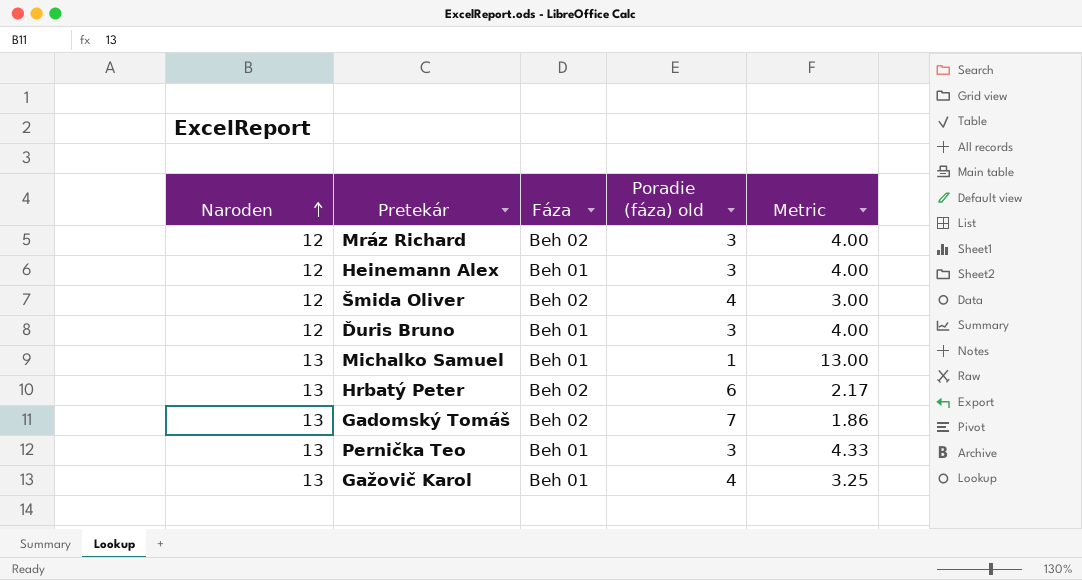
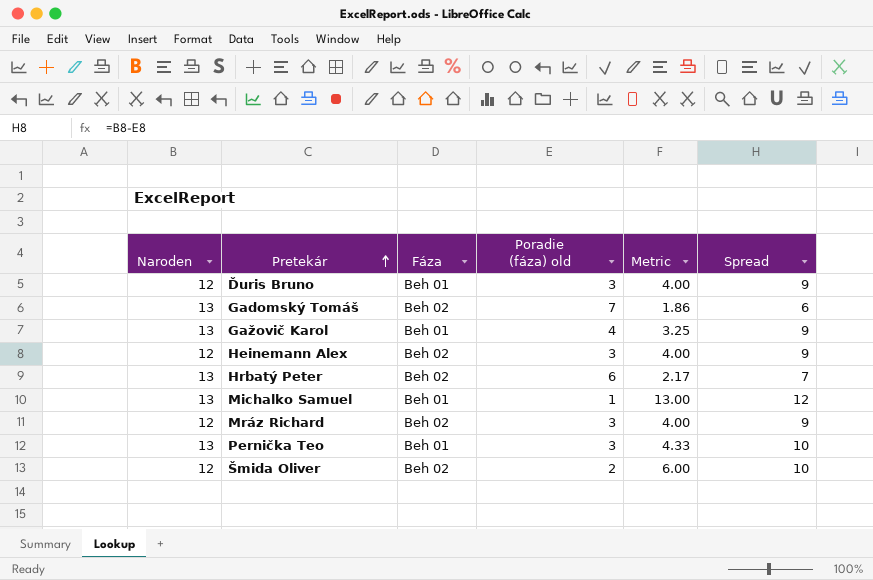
row order: Naroden ascending -> Pretekár ascending
column Spread | formula: none -> [Naroden] - [Poradie (fáza) old]
Heinemann Alex | Fáza: Beh 01 -> Beh 02
Šmida Oliver | Poradie (fáza) old: 4 -> 2
Šmida Oliver | Metric: 3.00 -> 6.00

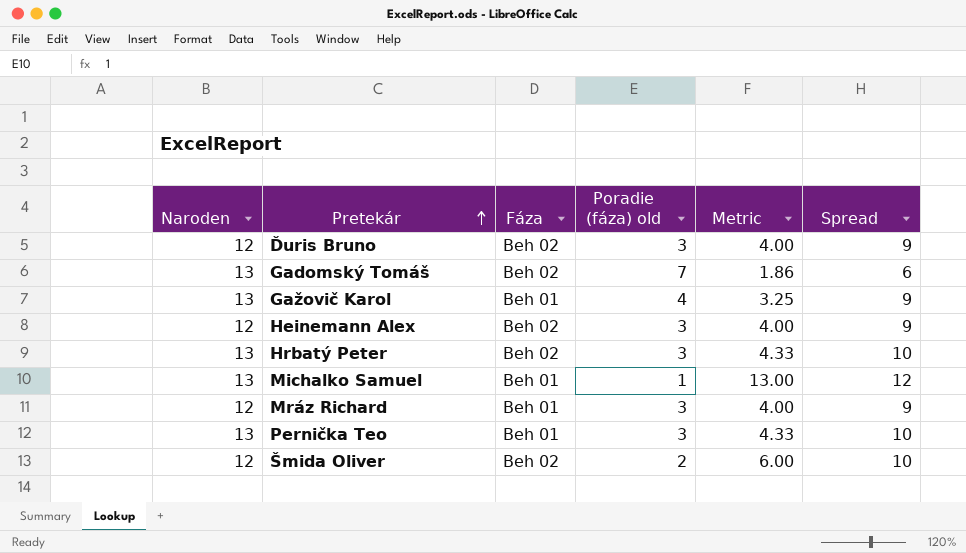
Ďuris Bruno | Fáza: Beh 01 -> Beh 02
Hrbatý Peter | Poradie (fáza) old: 6 -> 3
Hrbatý Peter | Metric: 2.17 -> 4.33
Hrbatý Peter | Spread: 7 -> 10
Mráz Richard | Fáza: Beh 02 -> Beh 01

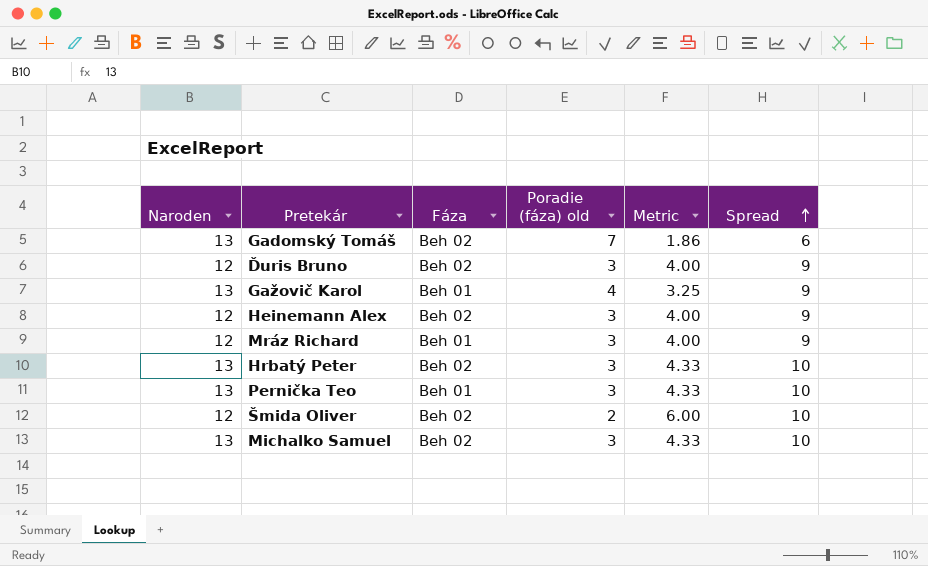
row order: Pretekár ascending -> Spread ascending
Michalko Samuel | Fáza: Beh 01 -> Beh 02
Michalko Samuel | Poradie (fáza) old: 1 -> 3
Michalko Samuel | Metric: 13.00 -> 4.33
Michalko Samuel | Spread: 12 -> 10

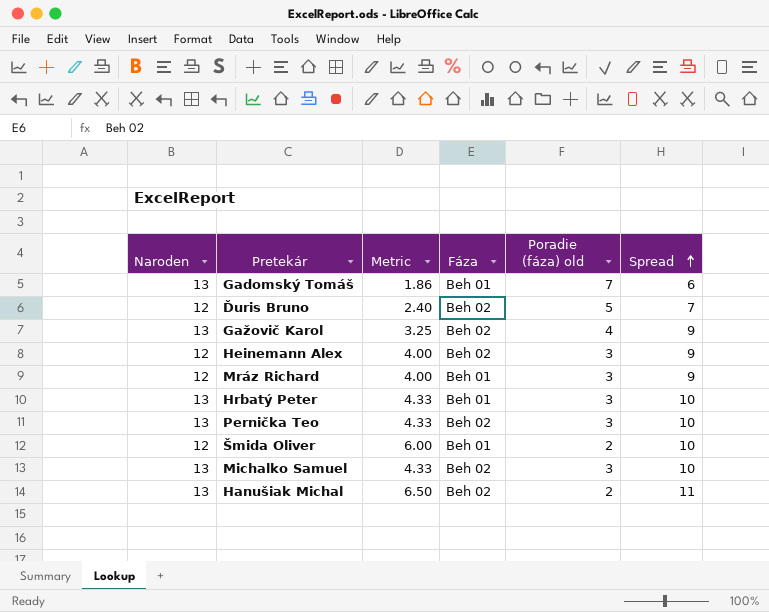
column Metric | position: 5 -> 3
Gadomský Tomáš | Fáza: Beh 02 -> Beh 01
Ďuris Bruno | Metric: 4.00 -> 2.40
Ďuris Bruno | Poradie (fáza) old: 3 -> 5
Ďuris Bruno | Spread: 9 -> 7
Gažovič Karol | Fáza: Beh 01 -> Beh 02
Hrbatý Peter | Fáza: Beh 02 -> Beh 01
Pernička Teo | Fáza: Beh 01 -> Beh 02
Šmida Oliver | Fáza: Beh 02 -> Beh 01
row Hanušiak Michal: none -> 13 | 6.50 | Beh 02 | 2 | 11

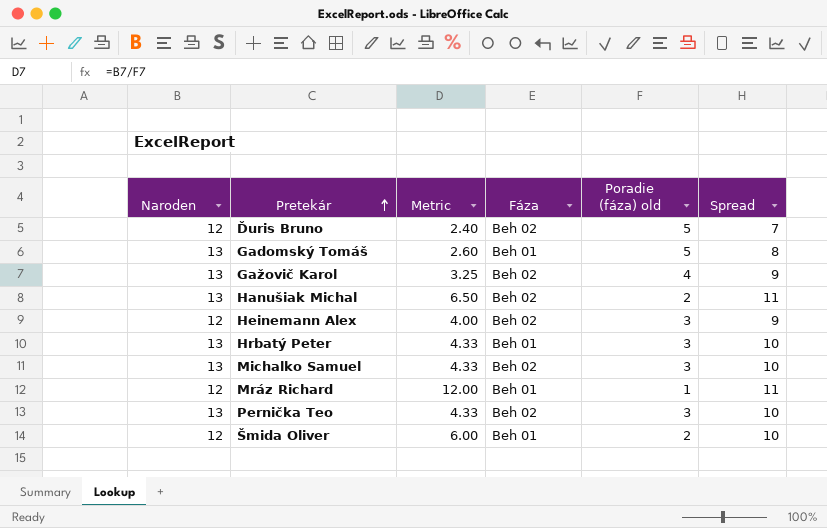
row order: Spread ascending -> Pretekár ascending
Gadomský Tomáš | Metric: 1.86 -> 2.60
Gadomský Tomáš | Poradie (fáza) old: 7 -> 5
Gadomský Tomáš | Spread: 6 -> 8
Mráz Richard | Metric: 4.00 -> 12.00
Mráz Richard | Poradie (fáza) old: 3 -> 1
Mráz Richard | Spread: 9 -> 11

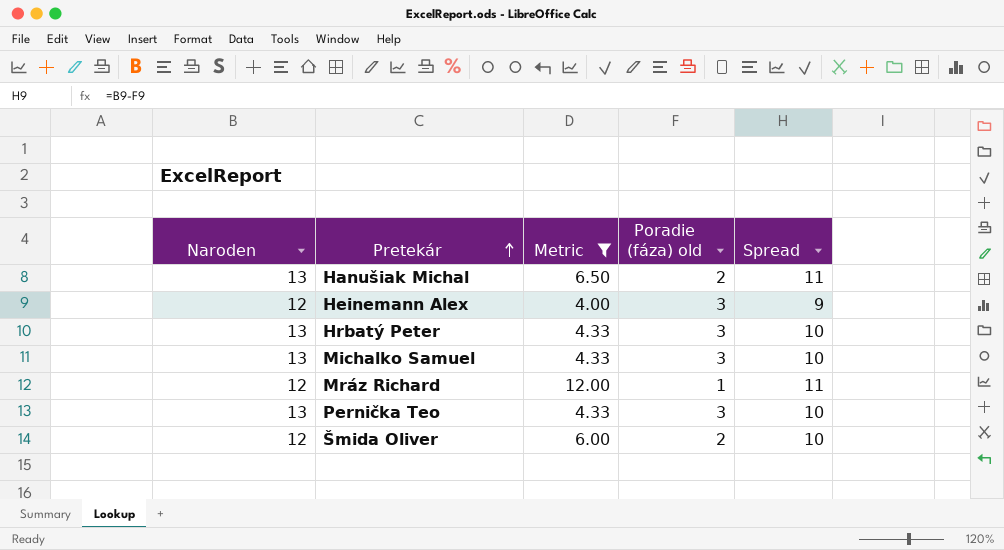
filter: none -> Metric >= 4.00
column Fáza | position: 4 -> none

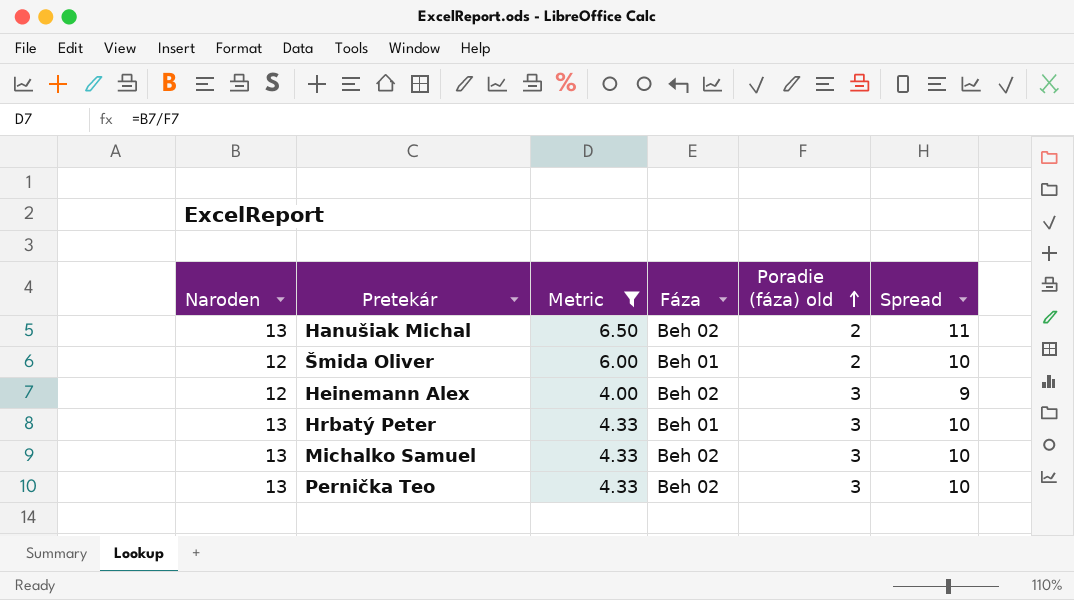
row order: Pretekár ascending -> Poradie (fáza) old ascending
column Fáza | position: none -> 4
row Mráz Richard: 12 | 12.00 | 1 | 11 -> none

